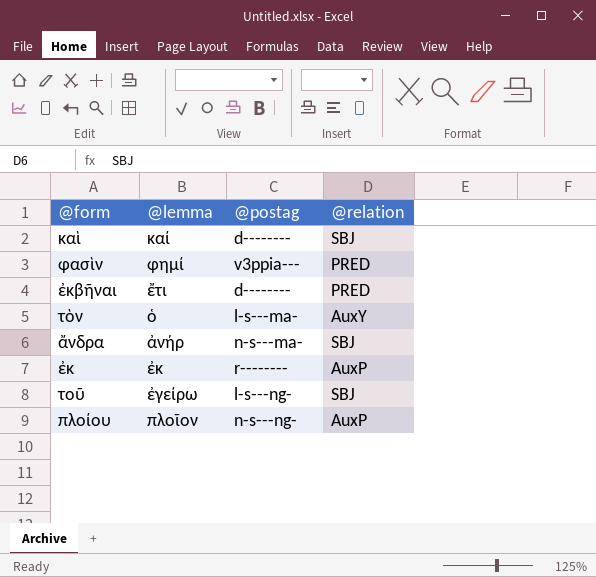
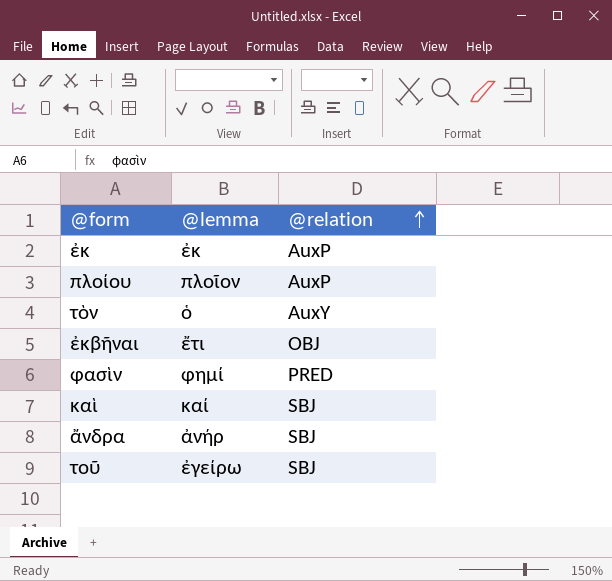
row order: none -> @relation ascending
column @postag | position: 3 -> none
ἐκβῆναι | @relation: PRED -> OBJ

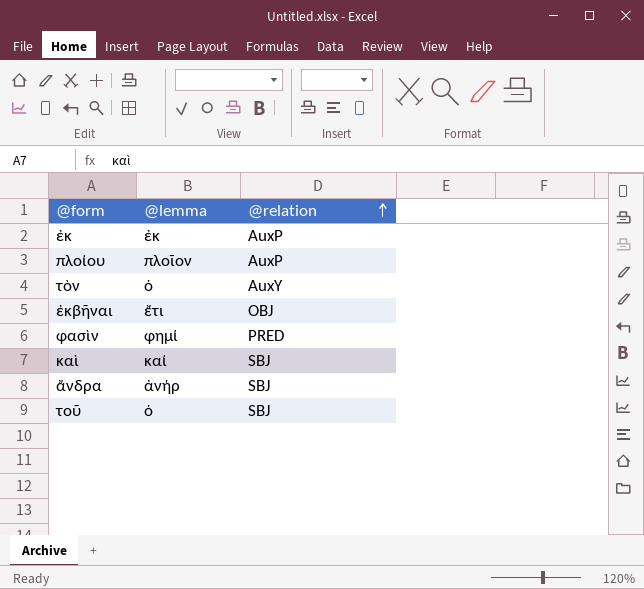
τοῦ | @lemma: ἐγείρω -> ὁ

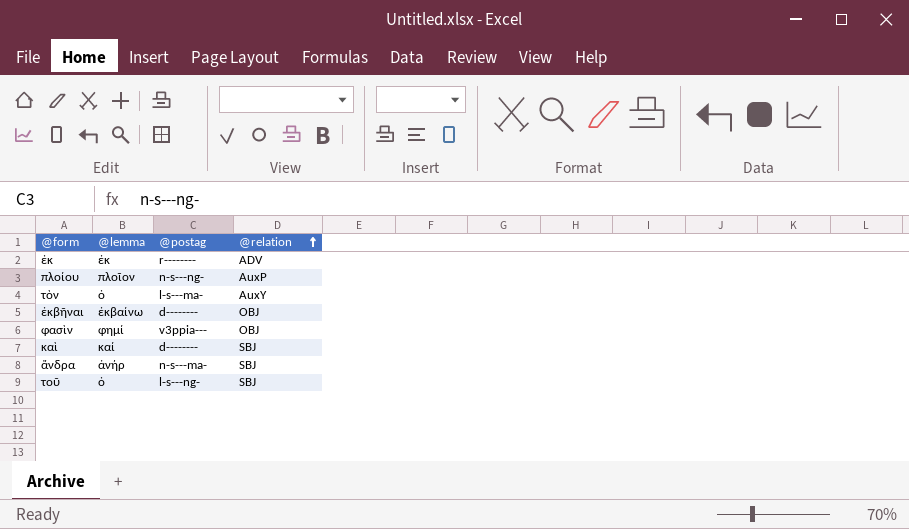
column @postag | position: none -> 3
ἐκ | @relation: AuxP -> ADV
ἐκβῆναι | @lemma: ἔτι -> ἐκβαίνω
φασὶν | @relation: PRED -> OBJ

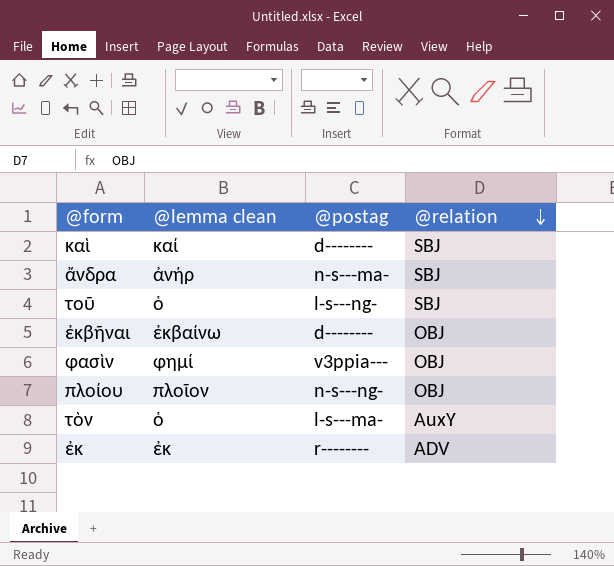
row order: @relation ascending -> @relation descending
column name: @lemma -> @lemma clean
πλοίου | @relation: AuxP -> OBJ

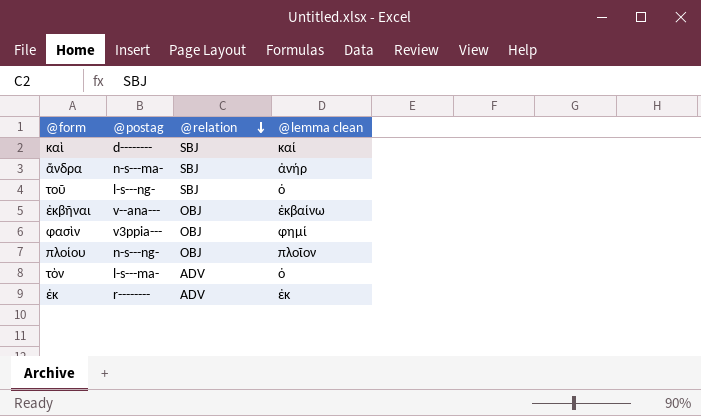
column @lemma clean | position: 2 -> 4
ἐκβῆναι | @postag: d-------- -> v--ana---
τὸν | @relation: AuxY -> ADV

